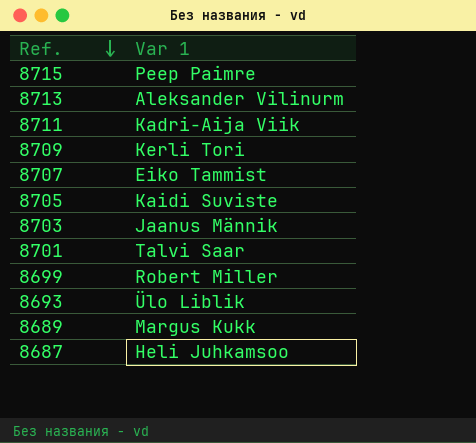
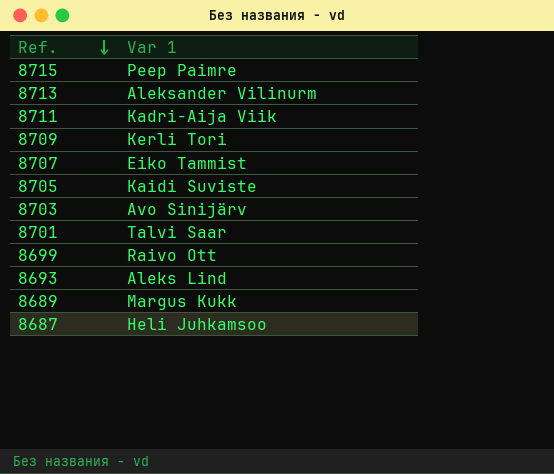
8703 | Var 1: Jaanus Männik -> Avo Sinijärv
8699 | Var 1: Robert Miller -> Raivo Ott
8693 | Var 1: Ülo Liblik -> Aleks Lind

